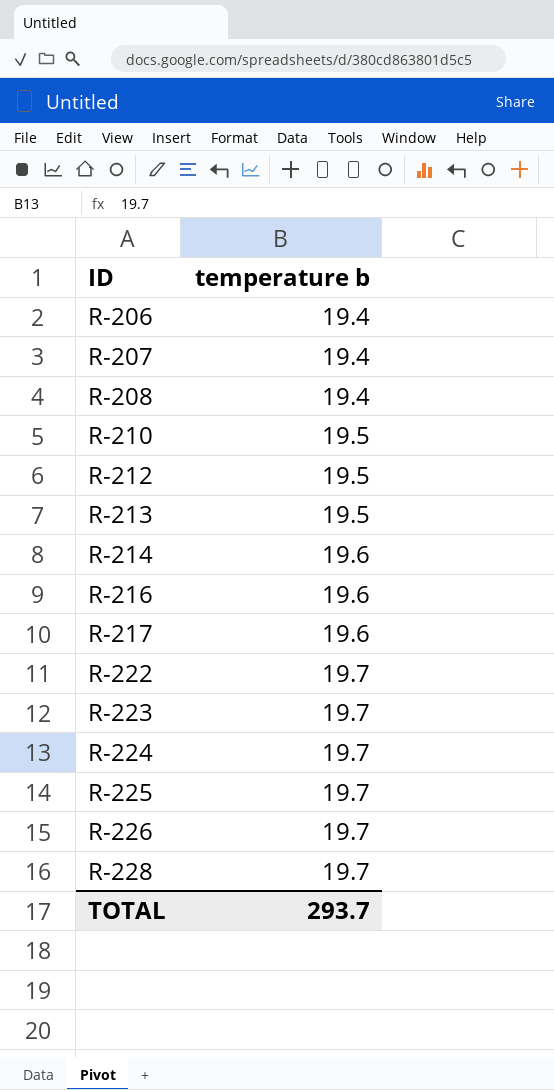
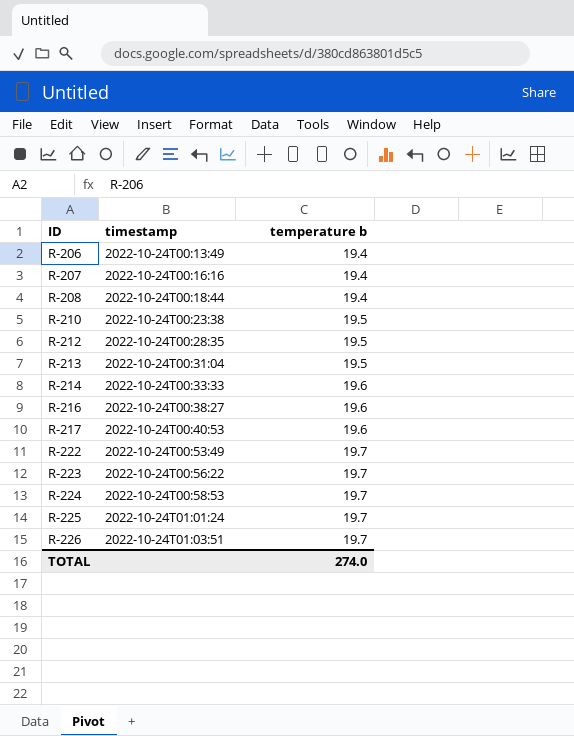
column timestamp | position: none -> 2
row R-228: 19.7 -> none
TOTAL | temperature b: 293.7 -> 274.0

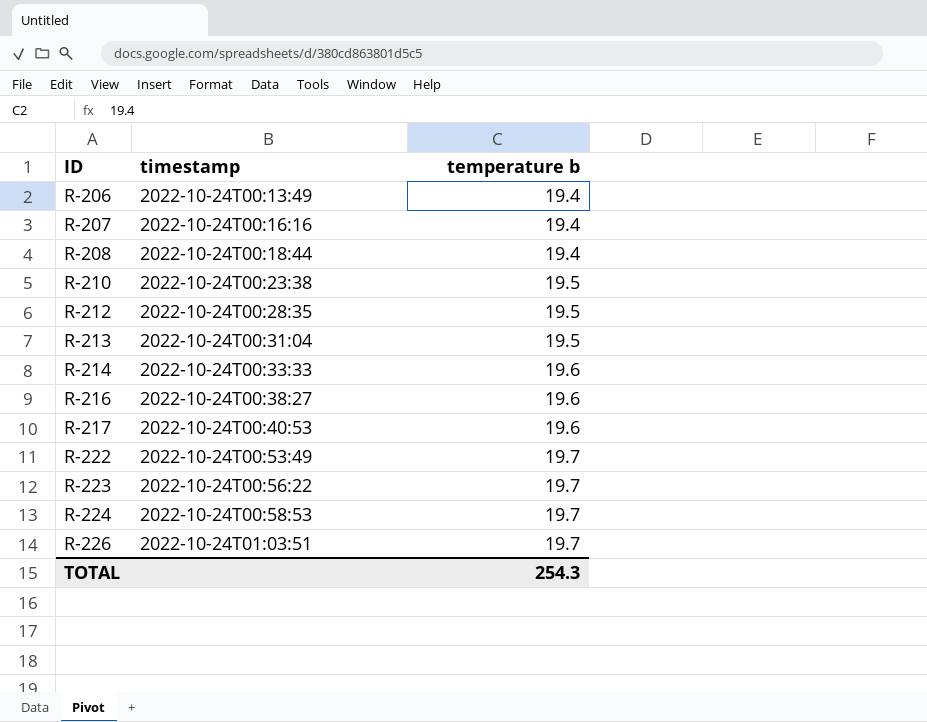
row R-225: 2022-10-24T01:01:24 | 19.7 -> none
TOTAL | temperature b: 274.0 -> 254.3

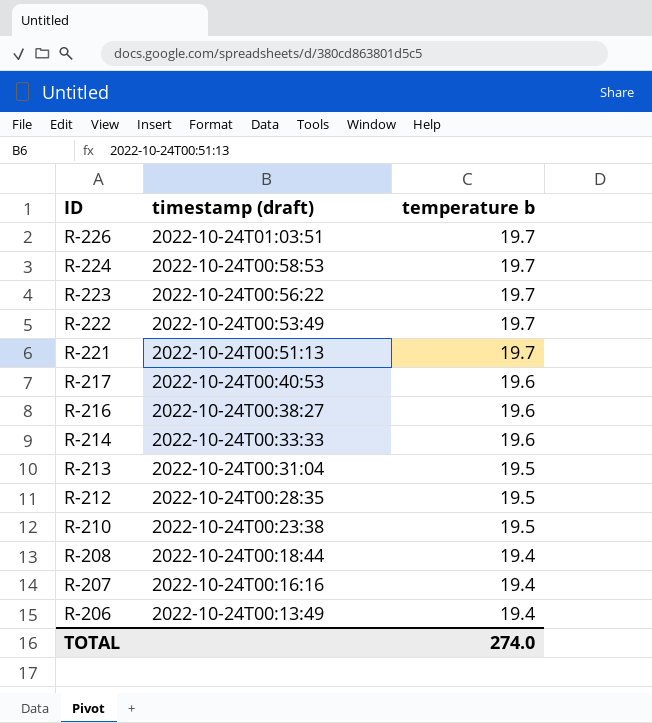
row order: ID ascending -> ID descending
column name: timestamp -> timestamp (draft)
row R-221: none -> 2022-10-24T00:51:13 | 19.7
TOTAL | temperature b: 254.3 -> 274.0

